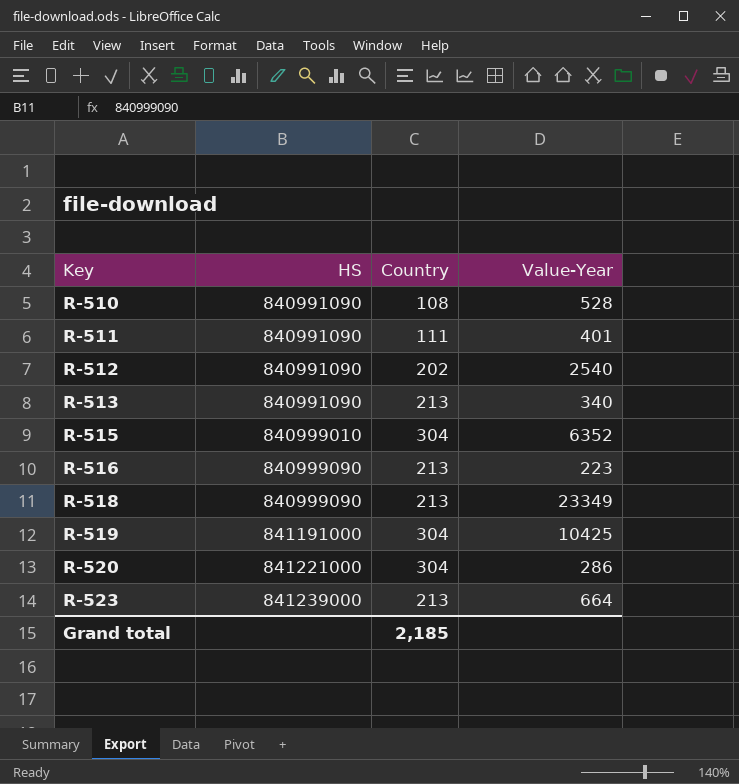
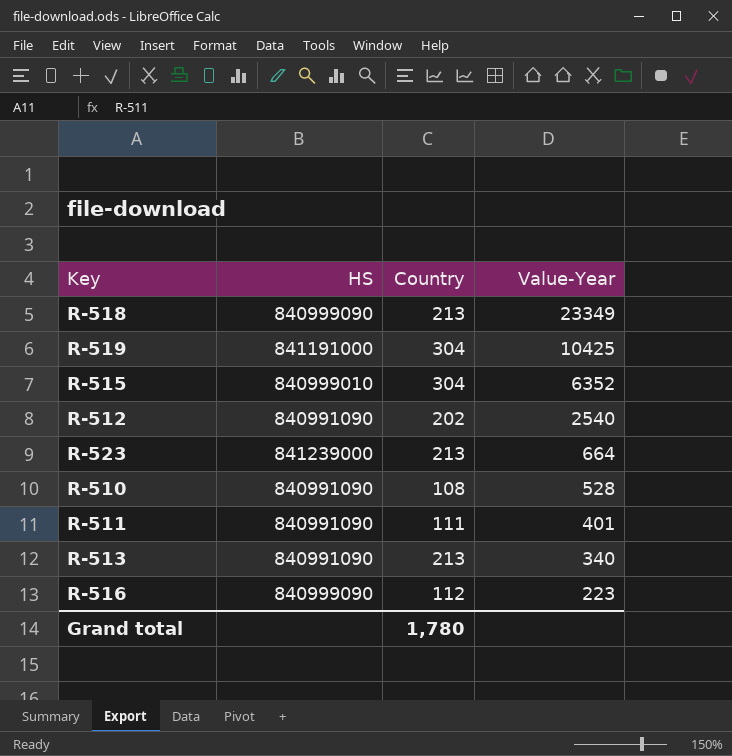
row order: Key ascending -> Value-Year descending
row R-520: 841221000 | 304 | 286 -> none
R-516 | Country: 213 -> 112
Grand total | Country: 2,185 -> 1,780

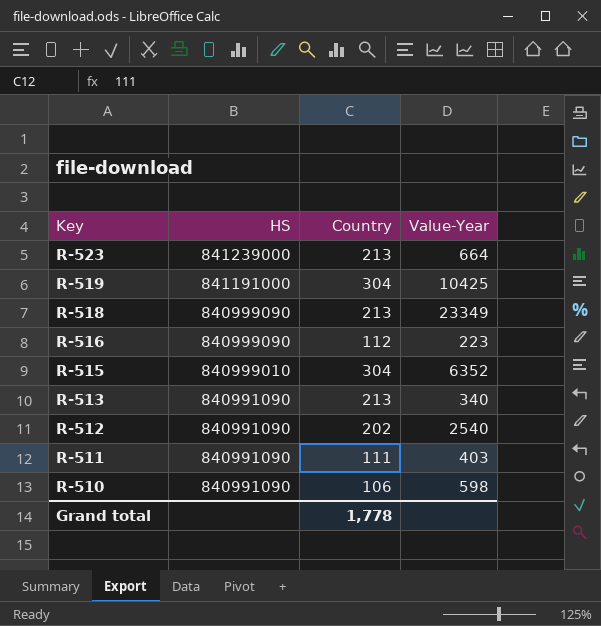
row order: Value-Year descending -> Key descending
R-511 | Value-Year: 401 -> 403
R-510 | Country: 108 -> 106
R-510 | Value-Year: 528 -> 598
Grand total | Country: 1,780 -> 1,778

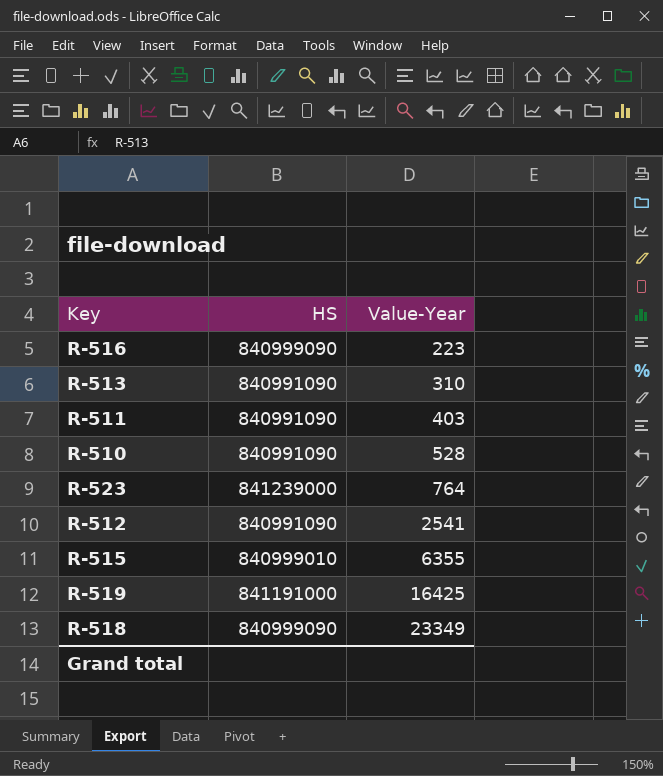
row order: Key descending -> Value-Year ascending
column Country | position: 3 -> none
R-513 | Value-Year: 340 -> 310
R-510 | Value-Year: 598 -> 528
R-523 | Value-Year: 664 -> 764
R-512 | Value-Year: 2540 -> 2541
R-515 | Value-Year: 6352 -> 6355
R-519 | Value-Year: 10425 -> 16425

